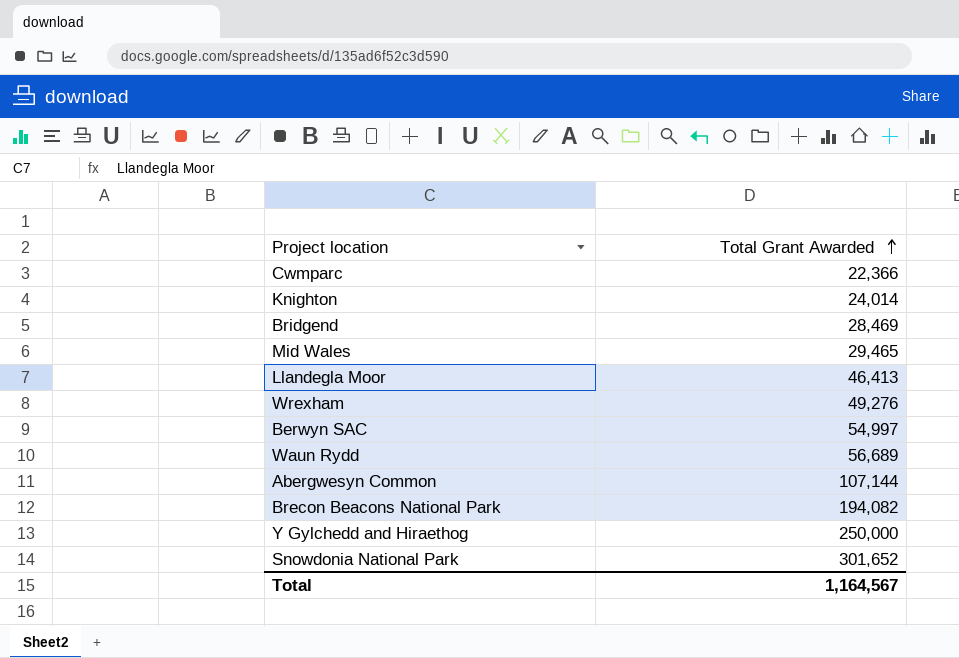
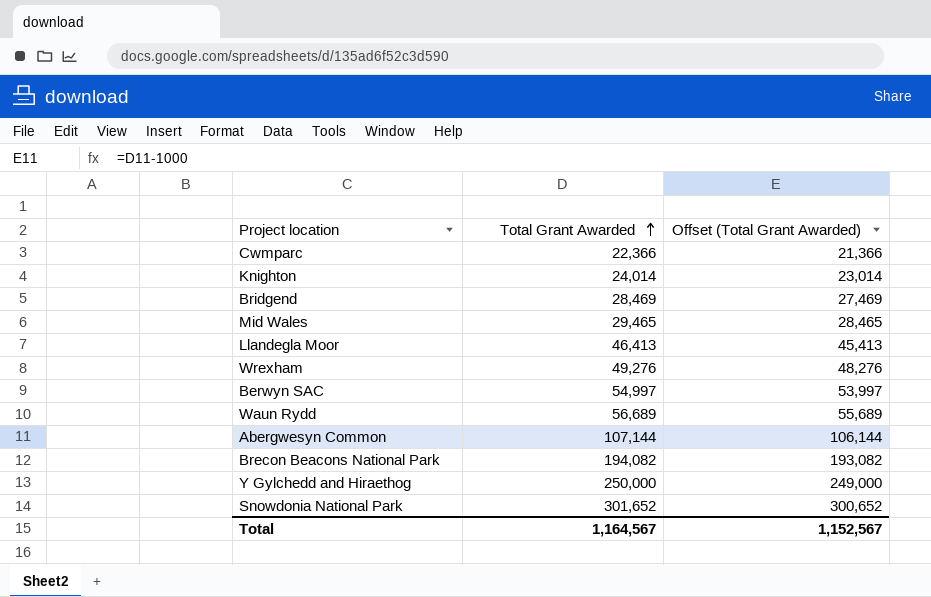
column Offset (Total Grant Awarded) | formula: none -> [Total Grant Awarded] - 1000

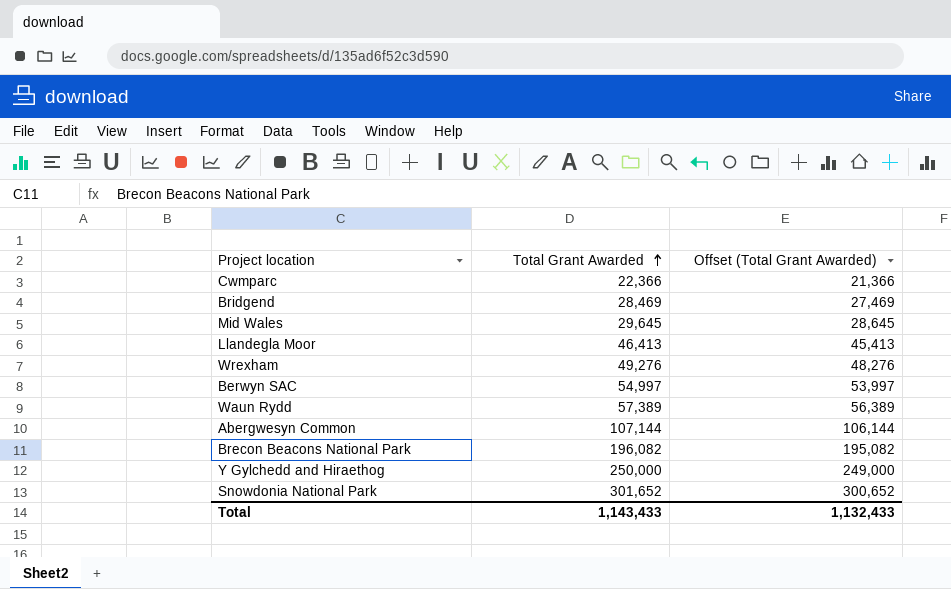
row Knighton: 24,014 | 23,014 -> none
Mid Wales | Total Grant Awarded: 29,465 -> 29,645
Mid Wales | Offset (Total Grant Awarded): 28,465 -> 28,645
Waun Rydd | Total Grant Awarded: 56,689 -> 57,389
Waun Rydd | Offset (Total Grant Awarded): 55,689 -> 56,389
Brecon Beacons National Park | Total Grant Awarded: 194,082 -> 196,082
Brecon Beacons National Park | Offset (Total Grant Awarded): 193,082 -> 195,082
Total | Total Grant Awarded: 1,164,567 -> 1,143,433
Total | Offset (Total Grant Awarded): 1,152,567 -> 1,132,433

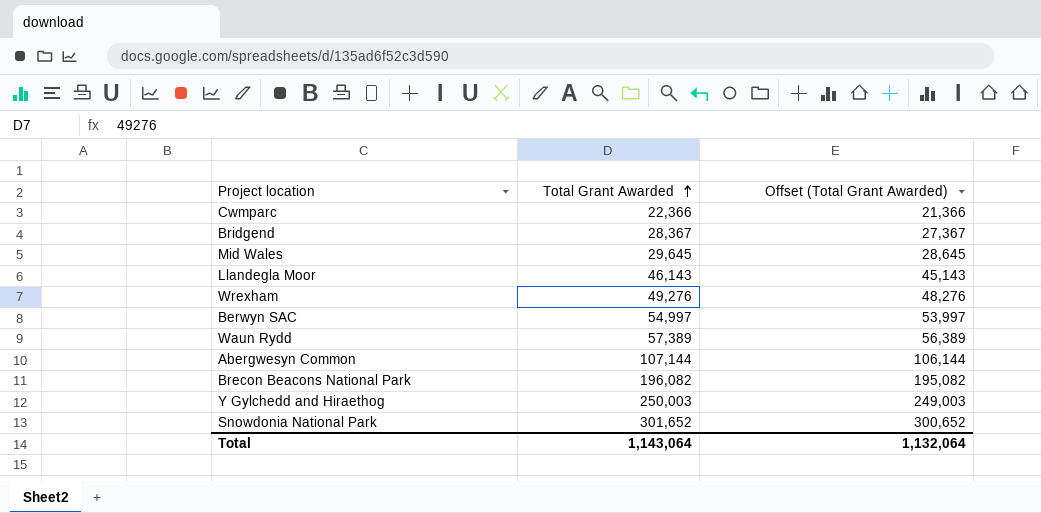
Bridgend | Total Grant Awarded: 28,469 -> 28,367
Bridgend | Offset (Total Grant Awarded): 27,469 -> 27,367
Llandegla Moor | Total Grant Awarded: 46,413 -> 46,143
Llandegla Moor | Offset (Total Grant Awarded): 45,413 -> 45,143
Y Gylchedd and Hiraethog | Total Grant Awarded: 250,000 -> 250,003
Y Gylchedd and Hiraethog | Offset (Total Grant Awarded): 249,000 -> 249,003
Total | Total Grant Awarded: 1,143,433 -> 1,143,064
Total | Offset (Total Grant Awarded): 1,132,433 -> 1,132,064

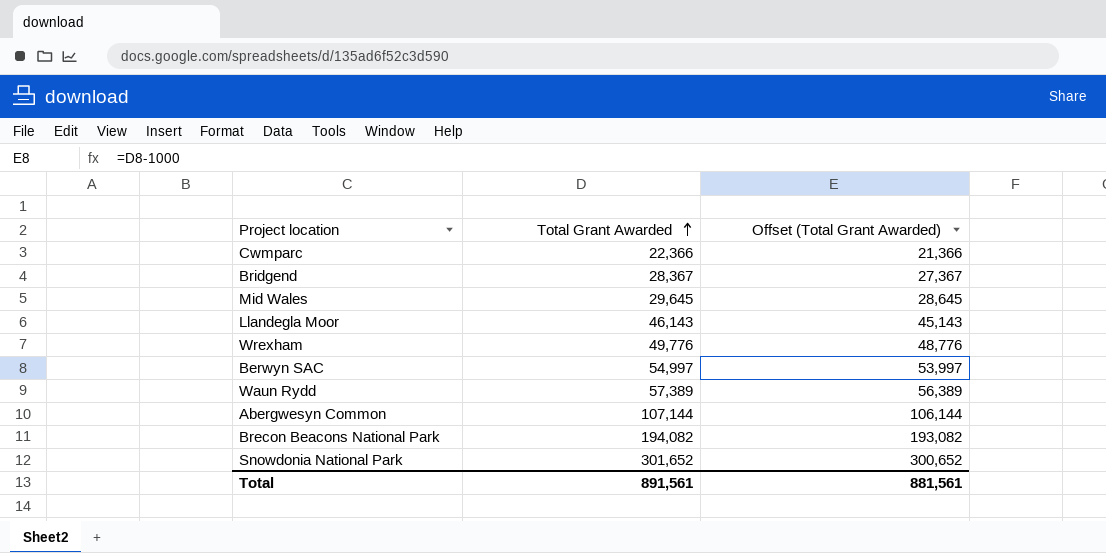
row Y Gylchedd and Hiraethog: 250,003 | 249,003 -> none
Wrexham | Total Grant Awarded: 49,276 -> 49,776
Wrexham | Offset (Total Grant Awarded): 48,276 -> 48,776
Brecon Beacons National Park | Total Grant Awarded: 196,082 -> 194,082
Brecon Beacons National Park | Offset (Total Grant Awarded): 195,082 -> 193,082
Total | Total Grant Awarded: 1,143,064 -> 891,561
Total | Offset (Total Grant Awarded): 1,132,064 -> 881,561

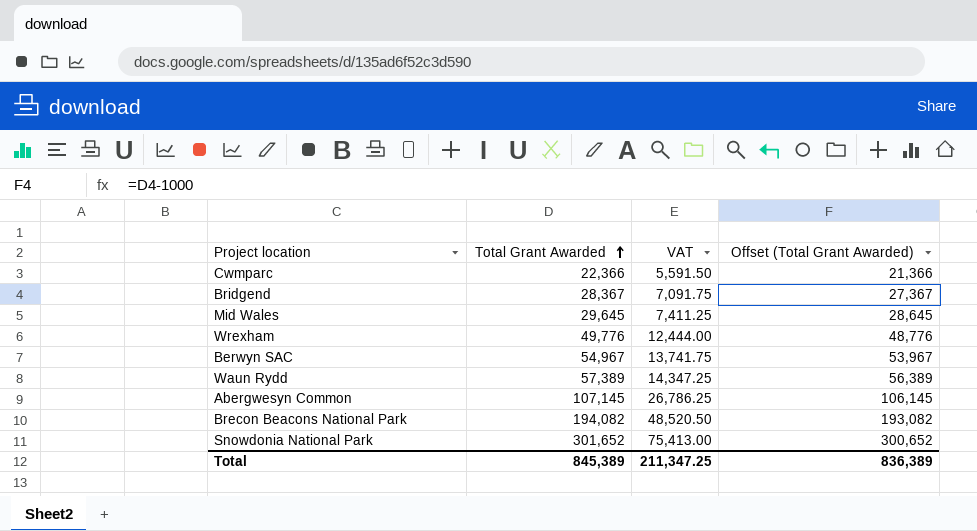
column VAT | formula: none -> [Total Grant Awarded] * 0.25
row Llandegla Moor: 46,143 | 45,143 -> none
Berwyn SAC | Total Grant Awarded: 54,997 -> 54,967
Berwyn SAC | Offset (Total Grant Awarded): 53,997 -> 53,967
Abergwesyn Common | Total Grant Awarded: 107,144 -> 107,145
Abergwesyn Common | Offset (Total Grant Awarded): 106,144 -> 106,145
Total | Total Grant Awarded: 891,561 -> 845,389
Total | Offset (Total Grant Awarded): 881,561 -> 836,389

